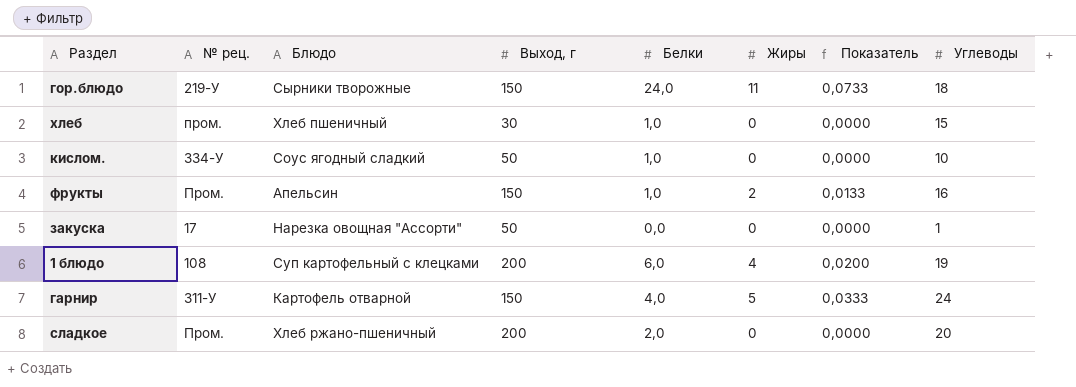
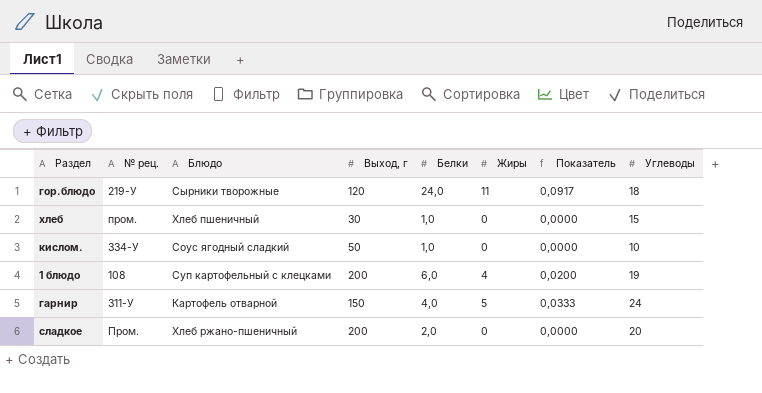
row фрукты: Пром. | Апельсин | 150 | 1,0 | 2 | 0,0133 | 16 -> none
row закуска: 17 | Нарезка овощная "Ассорти" | 50 | 0,0 | 0 | 0,0000 | 1 -> none
гор.блюдо | Выход, г: 150 -> 120
гор.блюдо | Показатель: 0,0733 -> 0,0917

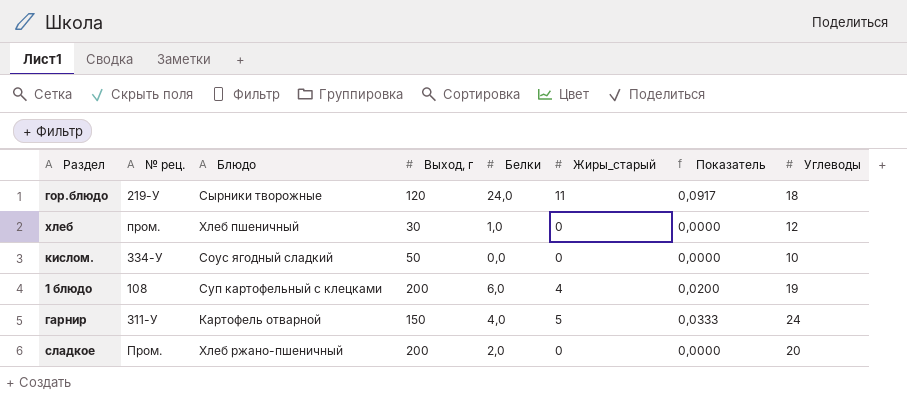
column name: Жиры -> Жиры_старый
хлеб | Углеводы: 15 -> 12
кислом. | Белки: 1,0 -> 0,0

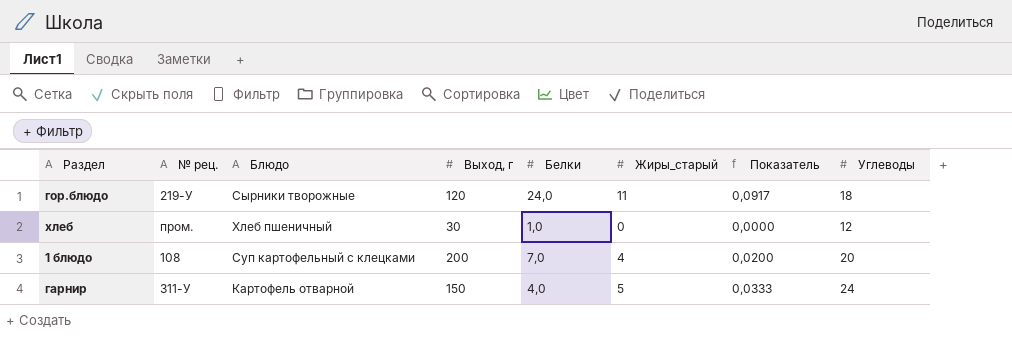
row кислом.: 334-У | Соус ягодный сладкий | 50 | 0,0 | 0 | 0,0000 | 10 -> none
row сладкое: Пром. | Хлеб ржано-пшеничный | 200 | 2,0 | 0 | 0,0000 | 20 -> none
1 блюдо | Белки: 6,0 -> 7,0
1 блюдо | Углеводы: 19 -> 20

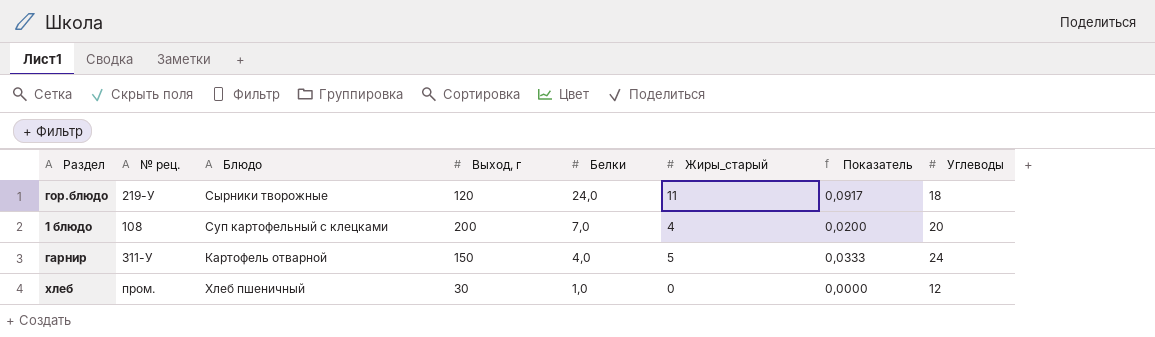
row order: none -> Белки descending

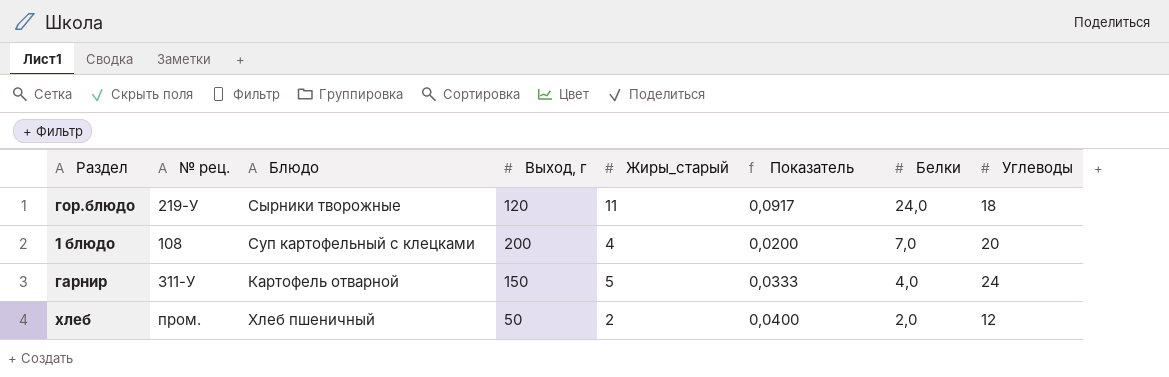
column Белки | position: 5 -> 7
хлеб | Выход, г: 30 -> 50
хлеб | Жиры_старый: 0 -> 2
хлеб | Показатель: 0,0000 -> 0,0400
хлеб | Белки: 1,0 -> 2,0

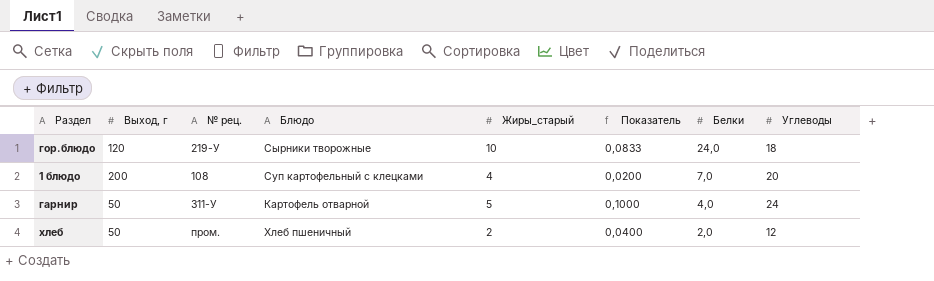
column Выход, г | position: 4 -> 2
гор.блюдо | Жиры_старый: 11 -> 10
гор.блюдо | Показатель: 0,0917 -> 0,0833
гарнир | Выход, г: 150 -> 50
гарнир | Показатель: 0,0333 -> 0,1000

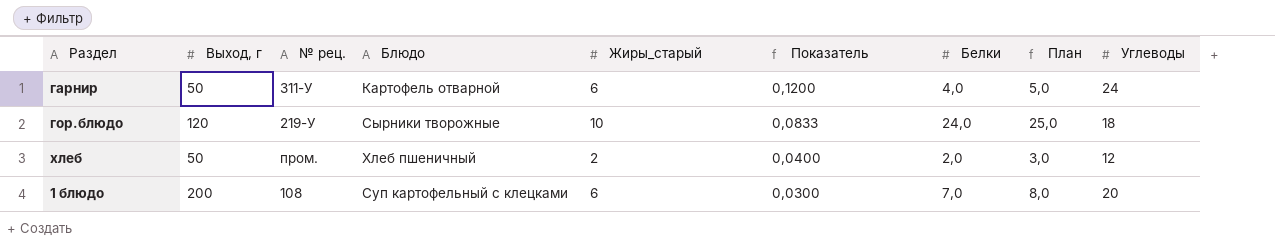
row order: Белки descending -> Показатель descending
column План | formula: none -> [Белки] + 1
гарнир | Жиры_старый: 5 -> 6
гарнир | Показатель: 0,1000 -> 0,1200
1 блюдо | Жиры_старый: 4 -> 6
1 блюдо | Показатель: 0,0200 -> 0,0300

